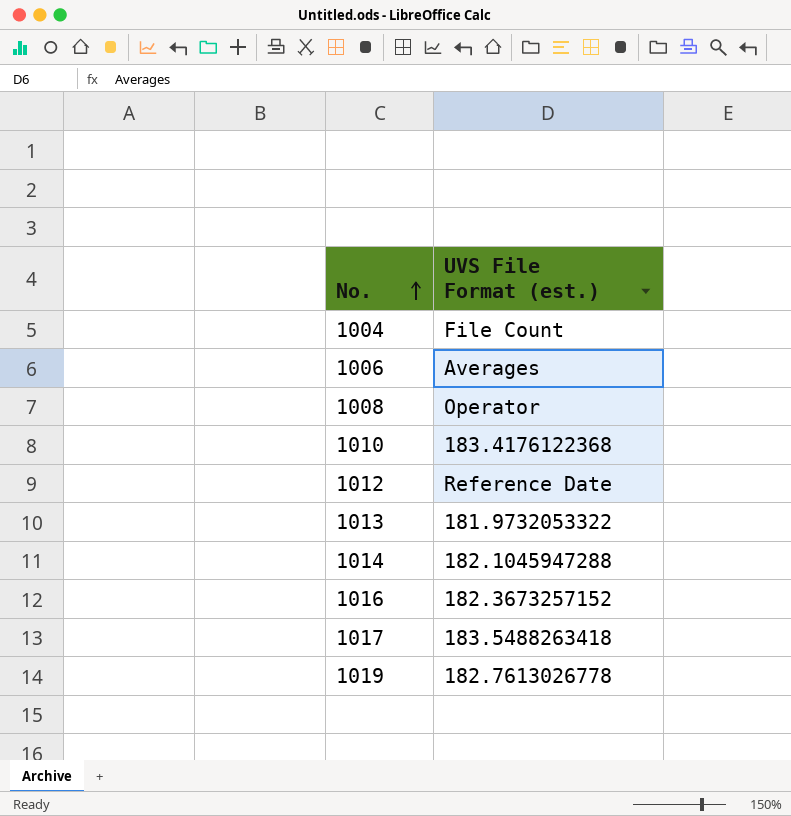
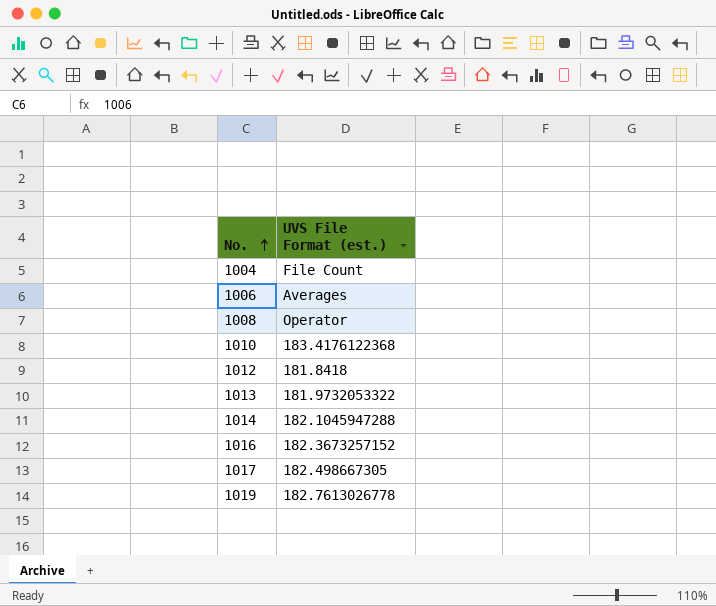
1012 | UVS File Format (est.): Reference Date -> 181.8418
1017 | UVS File Format (est.): 183.5488263418 -> 182.498667305

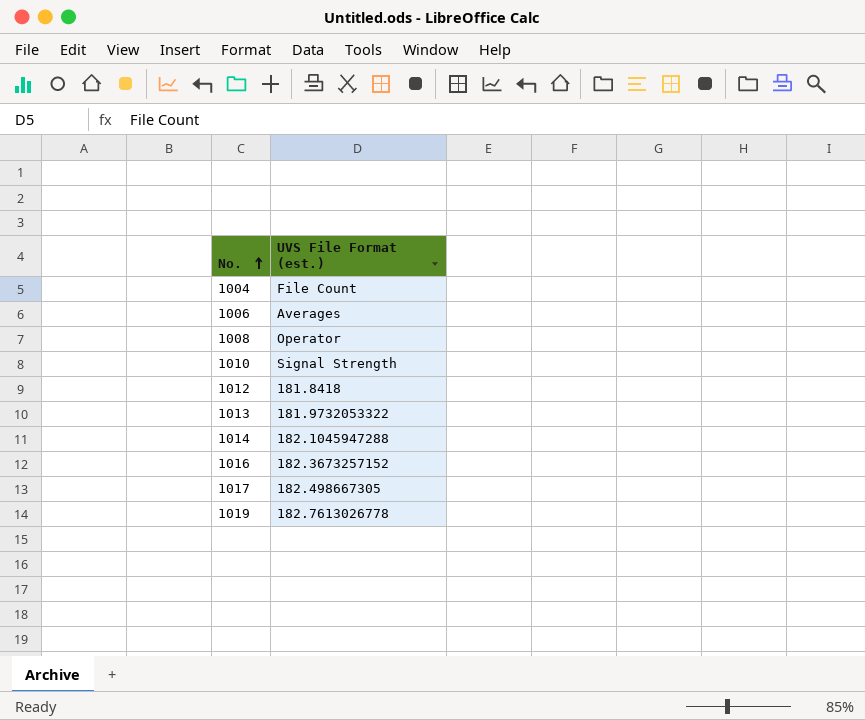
1010 | UVS File Format (est.): 183.4176122368 -> Signal Strength

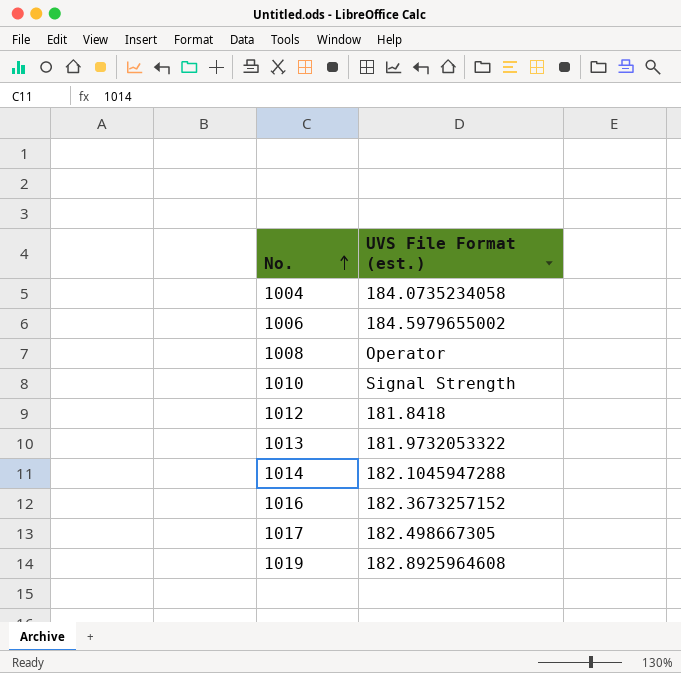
1004 | UVS File Format (est.): File Count -> 184.0735234058
1006 | UVS File Format (est.): Averages -> 184.5979655002
1019 | UVS File Format (est.): 182.7613026778 -> 182.8925964608

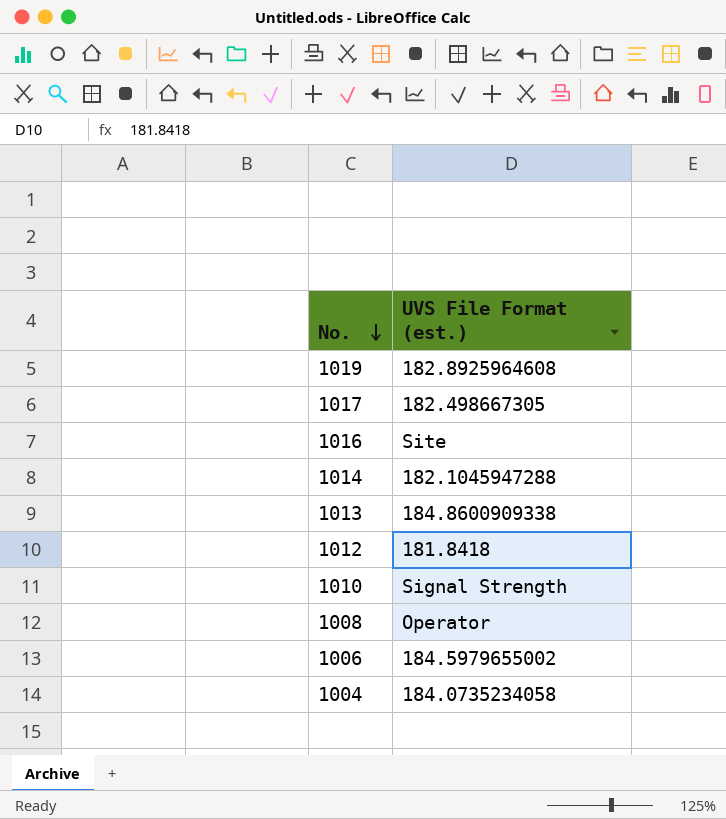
row order: No. ascending -> No. descending
1016 | UVS File Format (est.): 182.3673257152 -> Site
1013 | UVS File Format (est.): 181.9732053322 -> 184.8600909338

